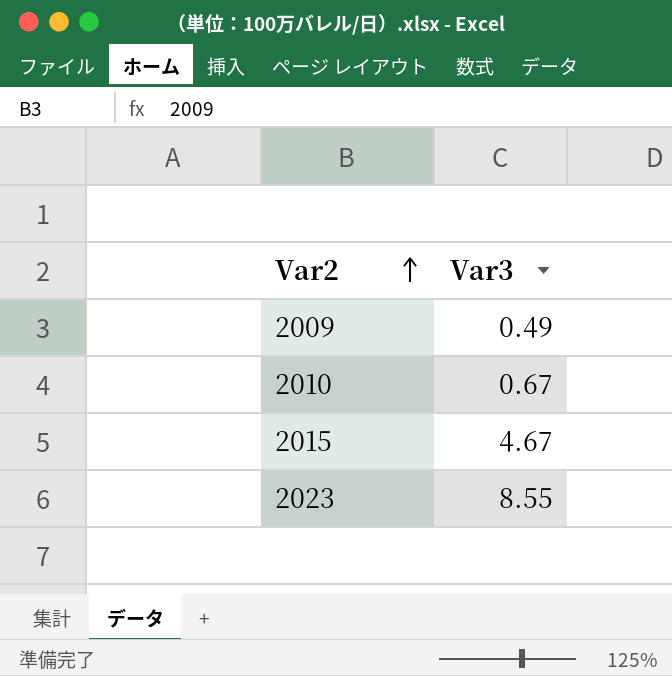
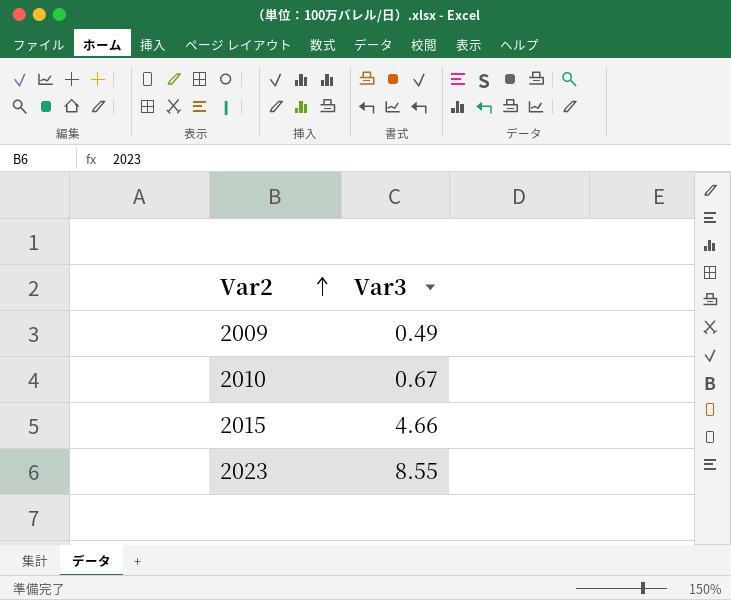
2015 | Var3: 4.67 -> 4.66

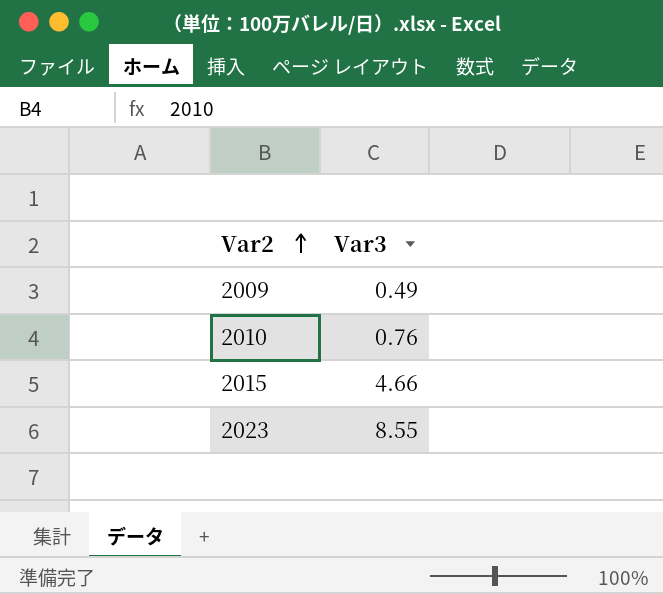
2010 | Var3: 0.67 -> 0.76

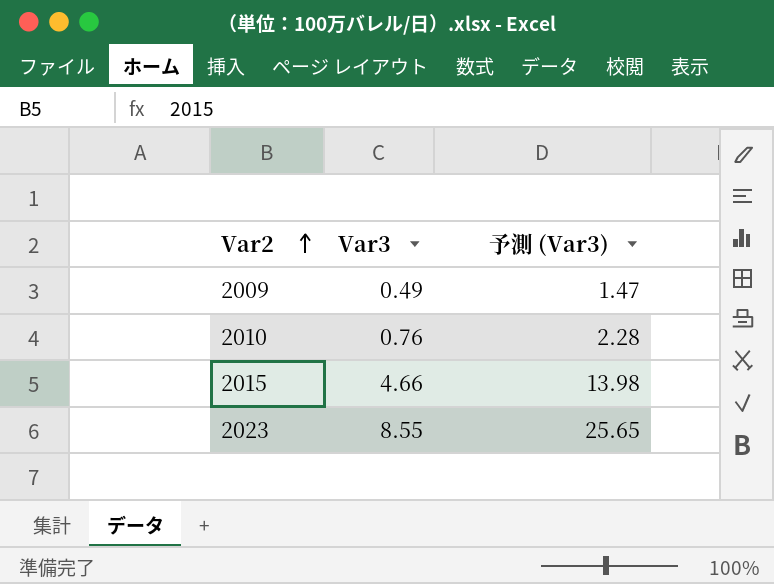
column 予測 (Var3) | formula: none -> [Var3] * 3

